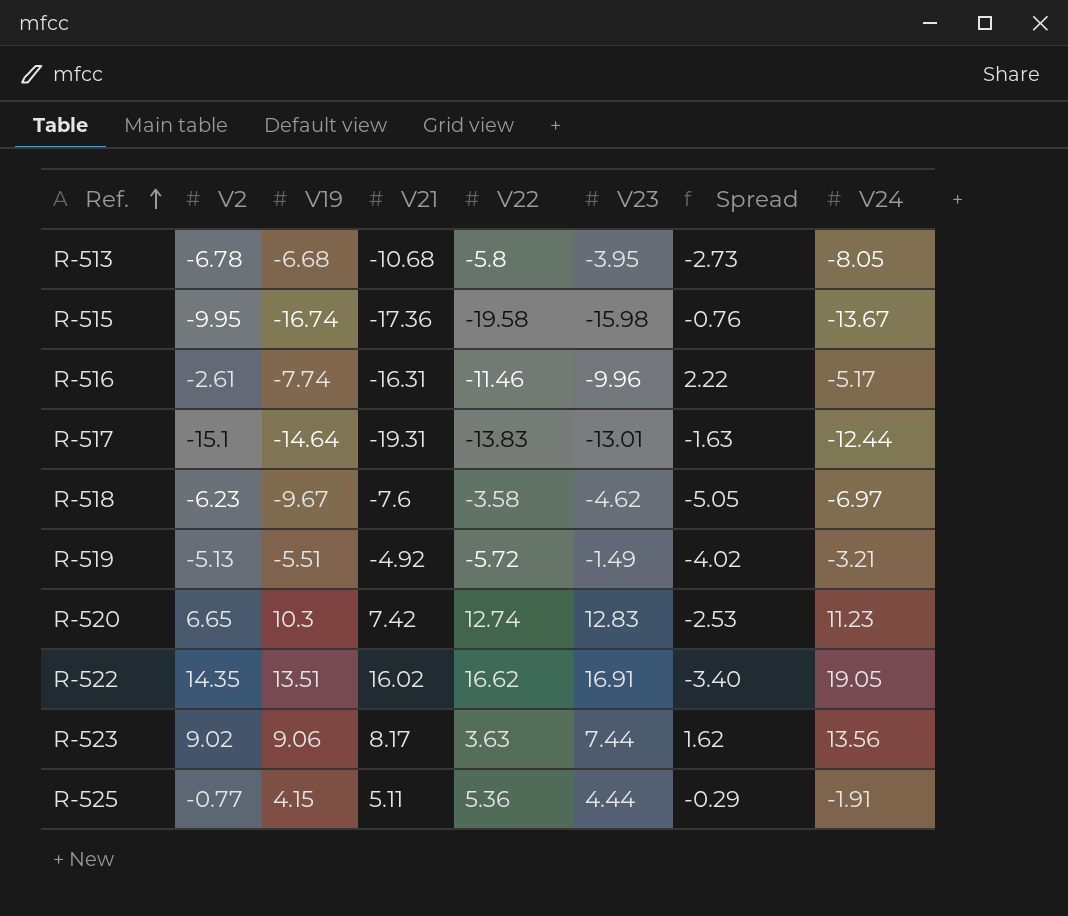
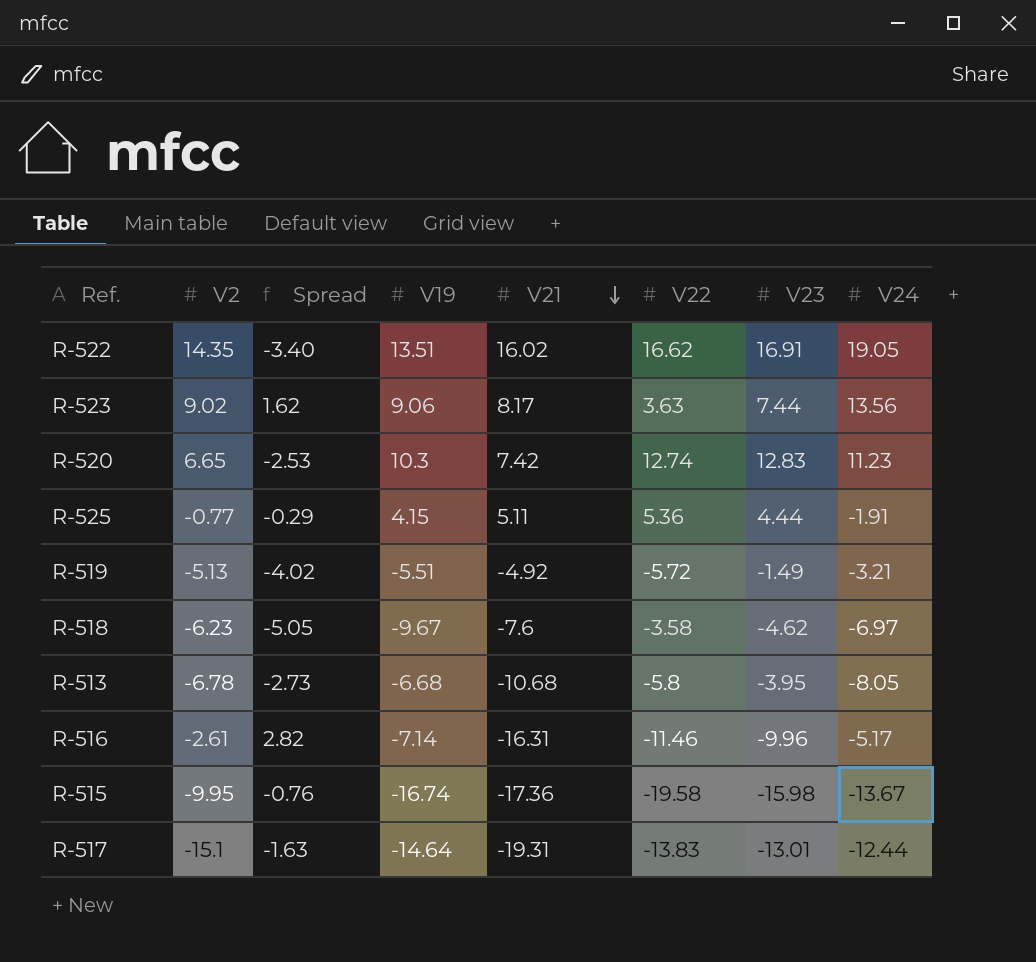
row order: Ref. ascending -> V21 descending
column Spread | position: 7 -> 3
R-516 | Spread: 2.22 -> 2.82
R-516 | V19: -7.74 -> -7.14

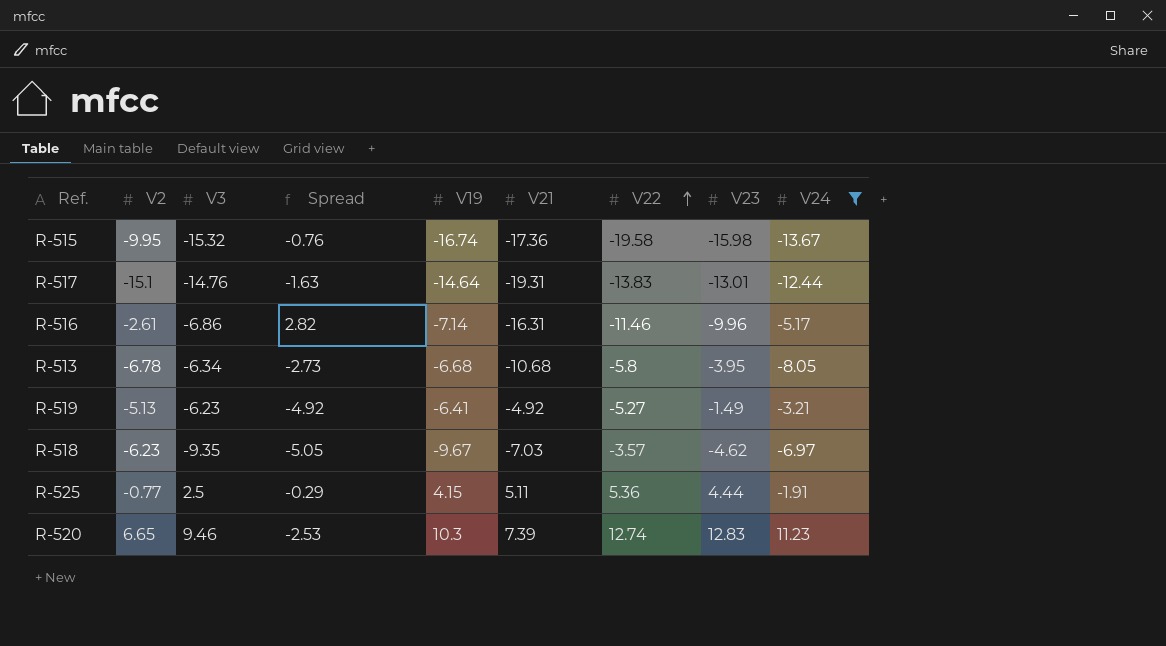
filter: none -> V24 <= 11.23
row order: V21 descending -> V22 ascending
column V3 | position: none -> 3
R-519 | Spread: -4.02 -> -4.92
R-519 | V19: -5.51 -> -6.41
R-519 | V22: -5.72 -> -5.27
R-518 | V21: -7.6 -> -7.03
R-518 | V22: -3.58 -> -3.57
R-520 | V21: 7.42 -> 7.39

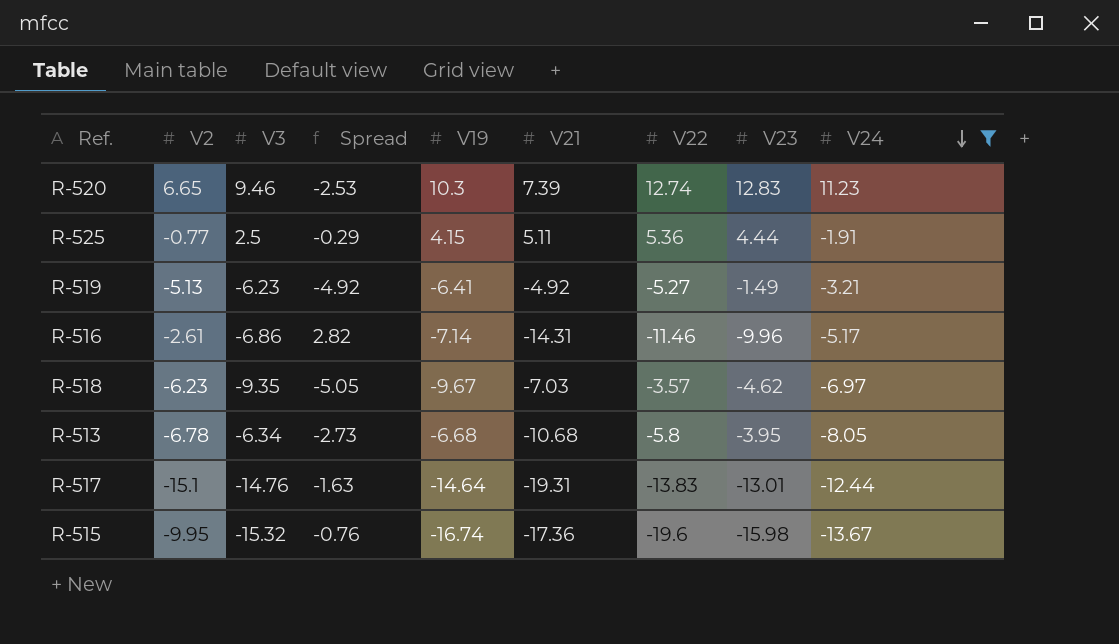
row order: V22 ascending -> V24 descending
R-516 | V21: -16.31 -> -14.31
R-515 | V22: -19.58 -> -19.6

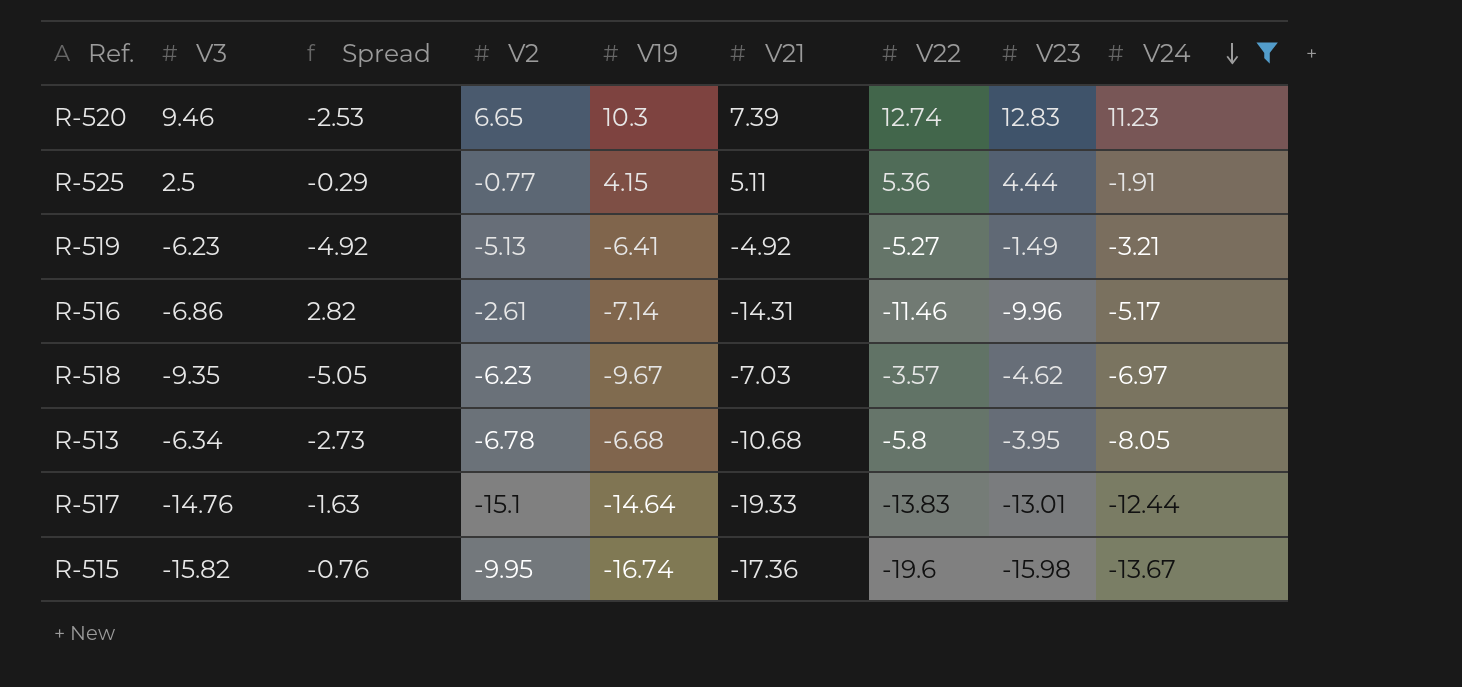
column V2 | position: 2 -> 4
R-517 | V21: -19.31 -> -19.33
R-515 | V3: -15.32 -> -15.82

